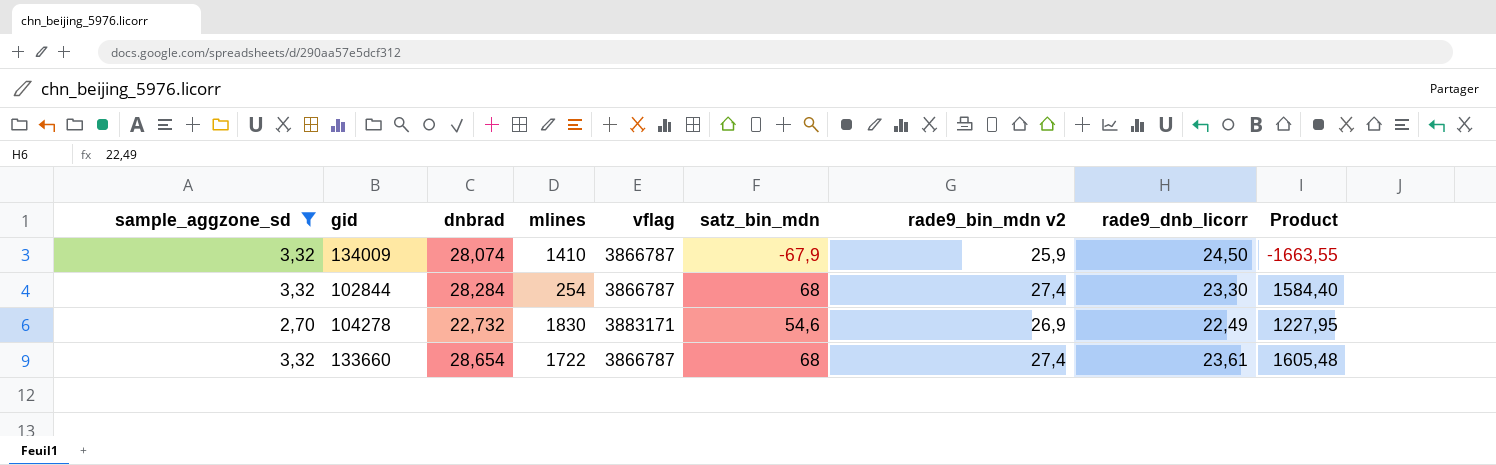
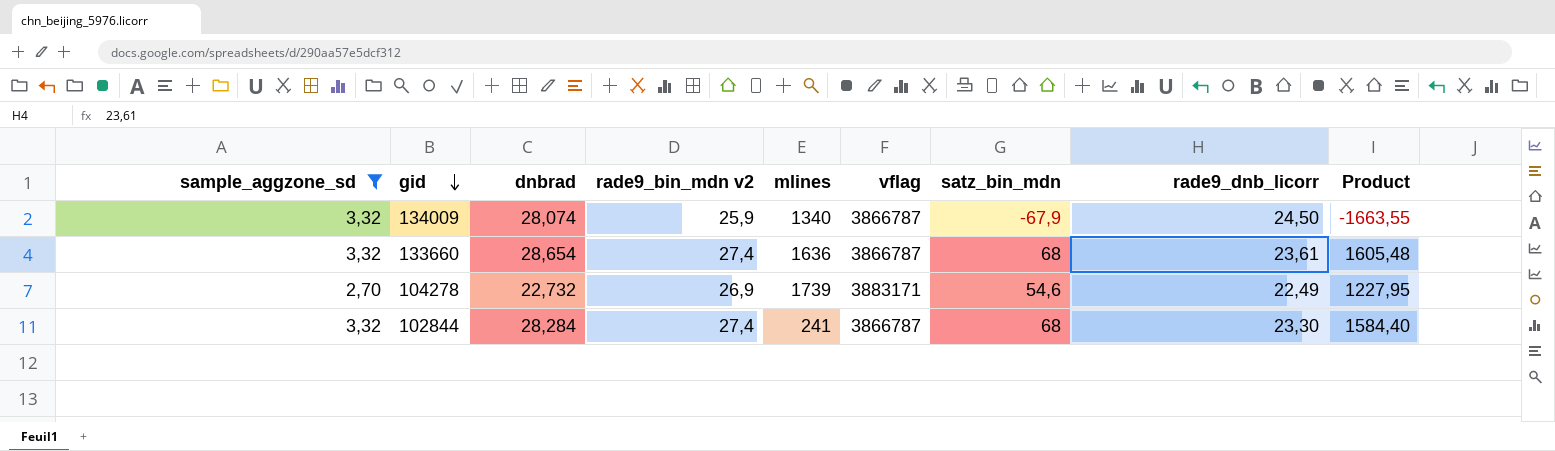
row order: none -> gid descending
column rade9_bin_mdn v2 | position: 7 -> 4
134009 | mlines: 1410 -> 1340
133660 | mlines: 1722 -> 1636
104278 | mlines: 1830 -> 1739
102844 | mlines: 254 -> 241

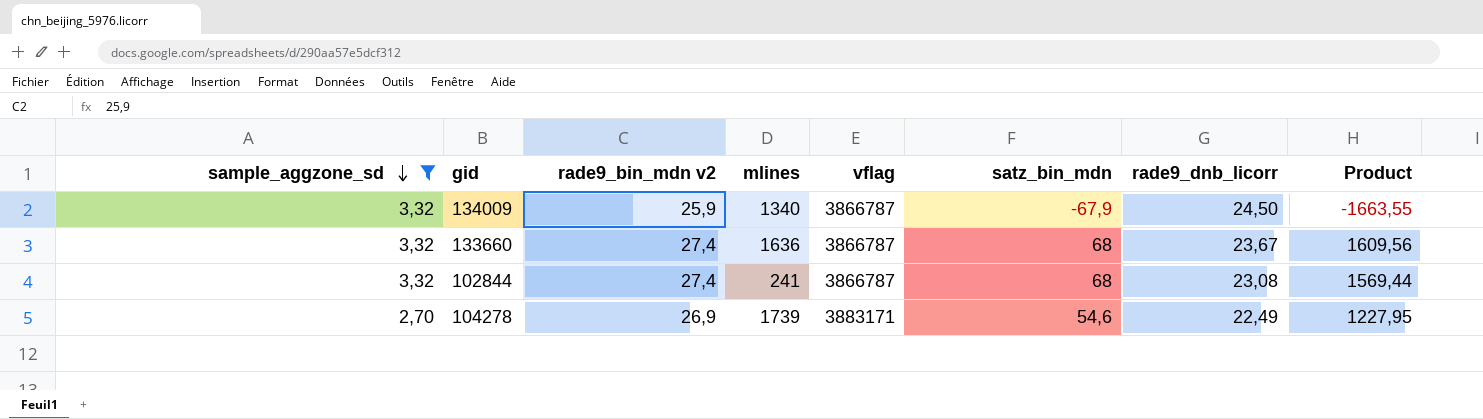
row order: gid descending -> sample_aggzone_sd descending
column dnbrad | position: 3 -> none
133660 | rade9_dnb_licorr: 23,61 -> 23,67
133660 | Product: 1605,48 -> 1609,56
102844 | rade9_dnb_licorr: 23,30 -> 23,08
102844 | Product: 1584,40 -> 1569,44

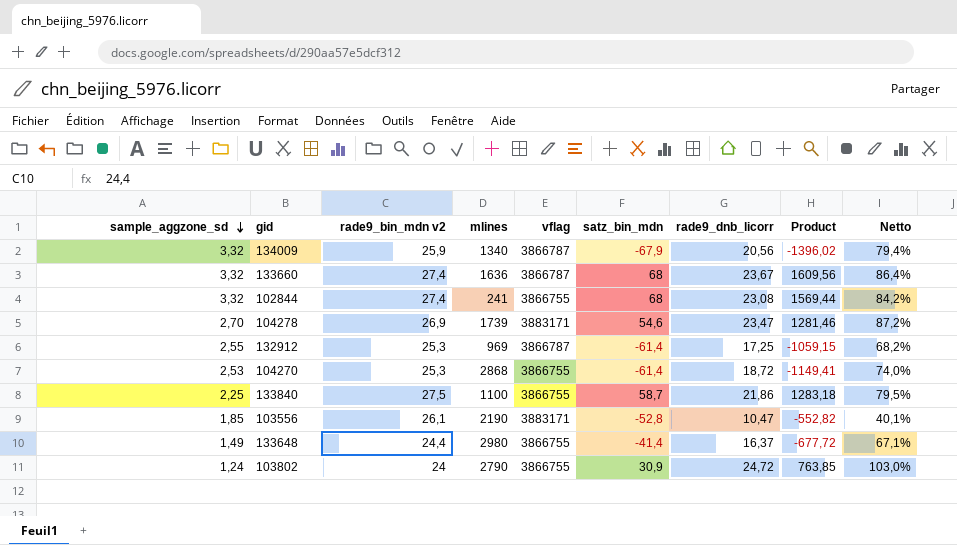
filter: sample_aggzone_sd >= 2,70 -> none
column Netto | formula: none -> [rade9_dnb_licorr] / [rade9_bin_mdn v2]
134009 | rade9_dnb_licorr: 24,50 -> 20,56
134009 | Product: -1663,55 -> -1396,02
102844 | vflag: 3866787 -> 3866755
104278 | rade9_dnb_licorr: 22,49 -> 23,47
104278 | Product: 1227,95 -> 1281,46

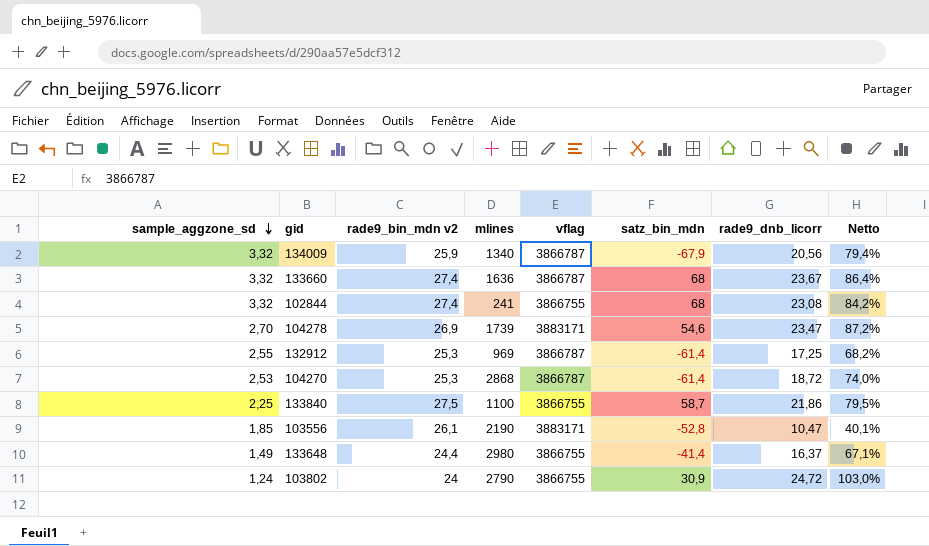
column Product | formula: [satz_bin_mdn] * [rade9_dnb_licorr] -> none
104270 | vflag: 3866755 -> 3866787

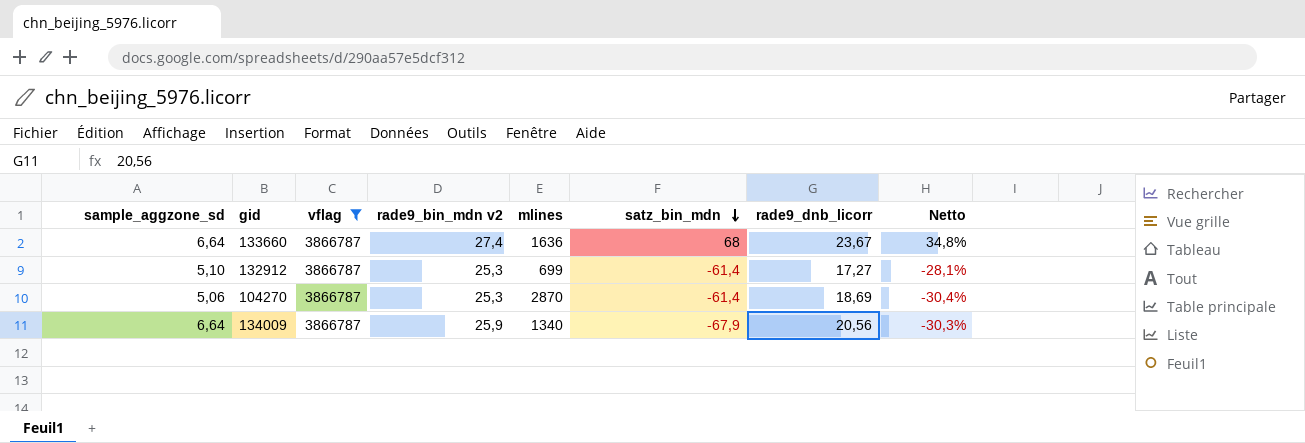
filter: none -> vflag = 3866787
row order: sample_aggzone_sd descending -> satz_bin_mdn descending
column vflag | position: 5 -> 3
column Netto | formula: [rade9_dnb_licorr] / [rade9_bin_mdn v2] -> [rade9_dnb_licorr] / [satz_bin_mdn]
133660 | sample_aggzone_sd: 3,32 -> 6,64
132912 | sample_aggzone_sd: 2,55 -> 5,10
132912 | mlines: 969 -> 699
132912 | rade9_dnb_licorr: 17,25 -> 17,27
104270 | sample_aggzone_sd: 2,53 -> 5,06
104270 | mlines: 2868 -> 2870
104270 | rade9_dnb_licorr: 18,72 -> 18,69
134009 | sample_aggzone_sd: 3,32 -> 6,64

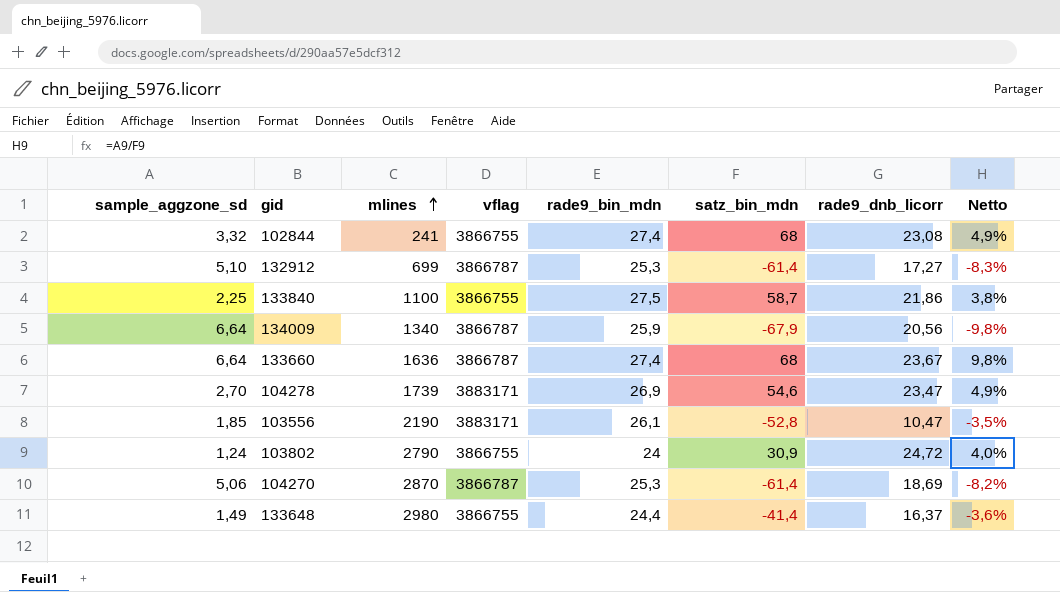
filter: vflag = 3866787 -> none
row order: satz_bin_mdn descending -> mlines ascending
column mlines | position: 5 -> 3
column name: rade9_bin_mdn v2 -> rade9_bin_mdn
column Netto | formula: [rade9_dnb_licorr] / [satz_bin_mdn] -> [sample_aggzone_sd] / [satz_bin_mdn]

